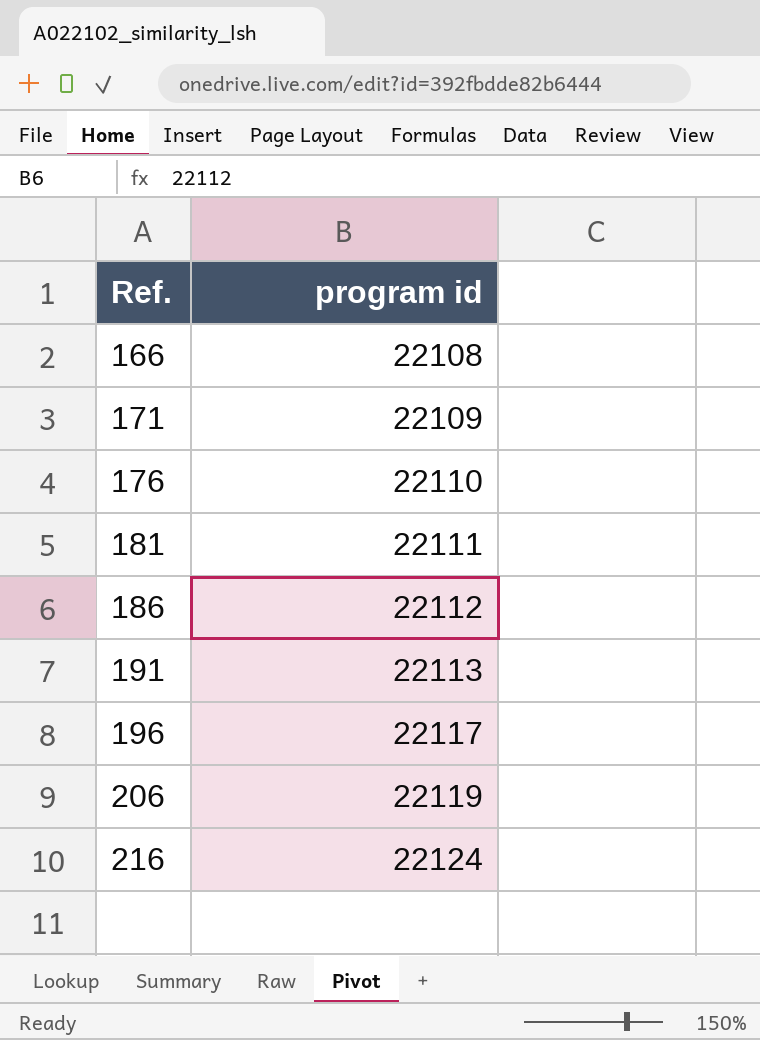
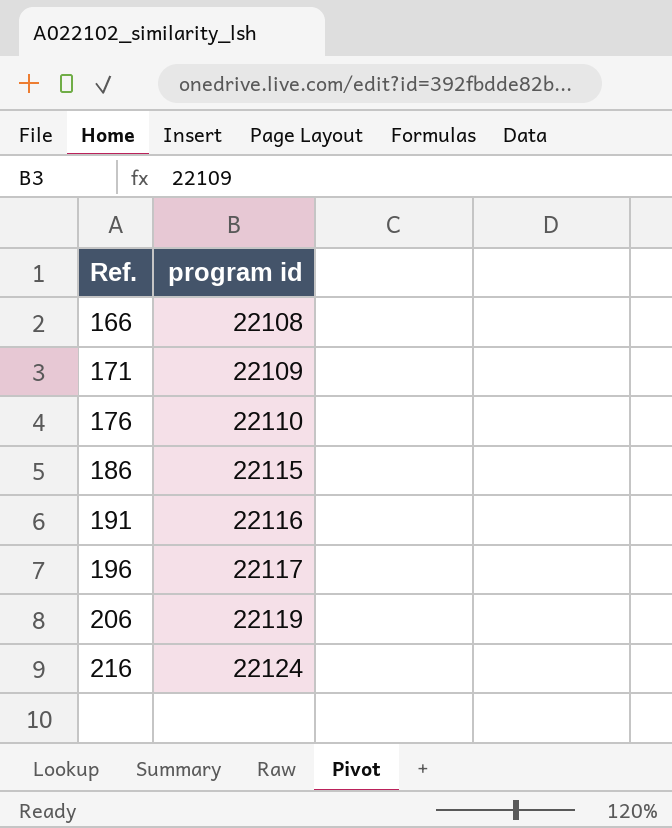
row 181: 22111 -> none
186 | program id: 22112 -> 22115
191 | program id: 22113 -> 22116

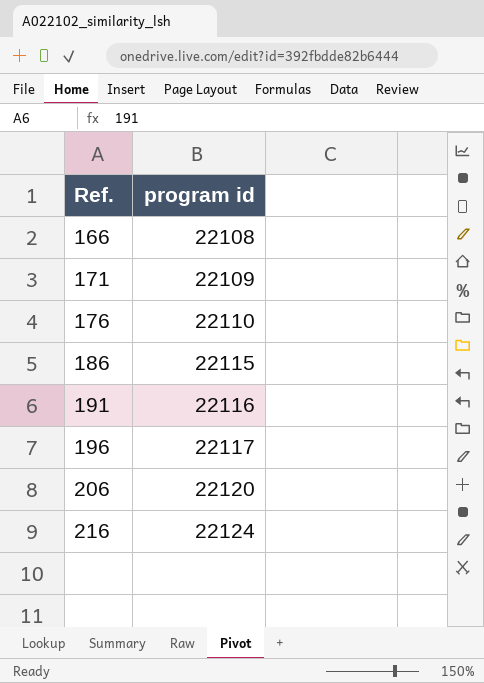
206 | program id: 22119 -> 22120

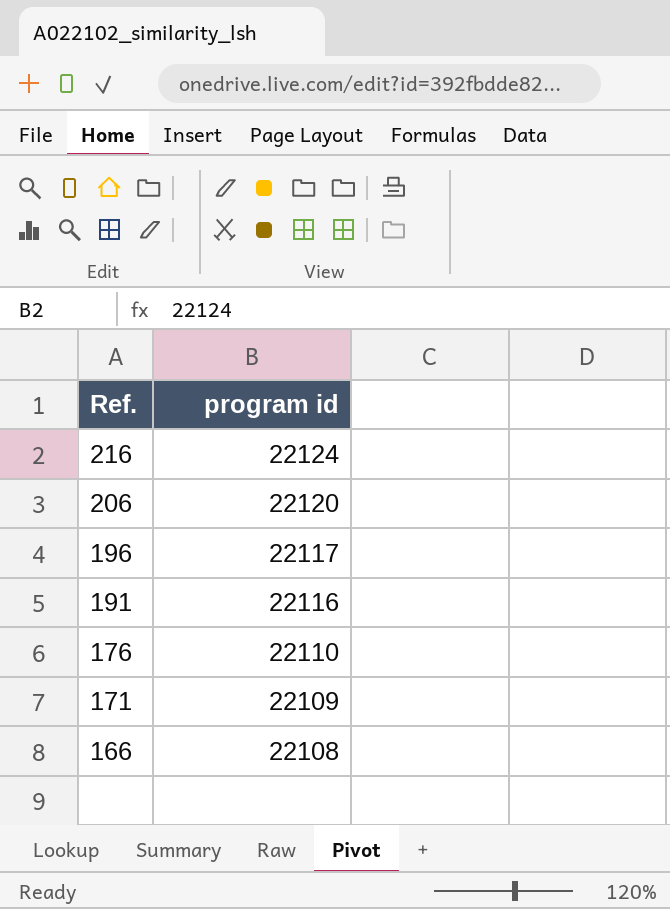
row order: Ref. ascending -> Ref. descending
row 186: 22115 -> none

